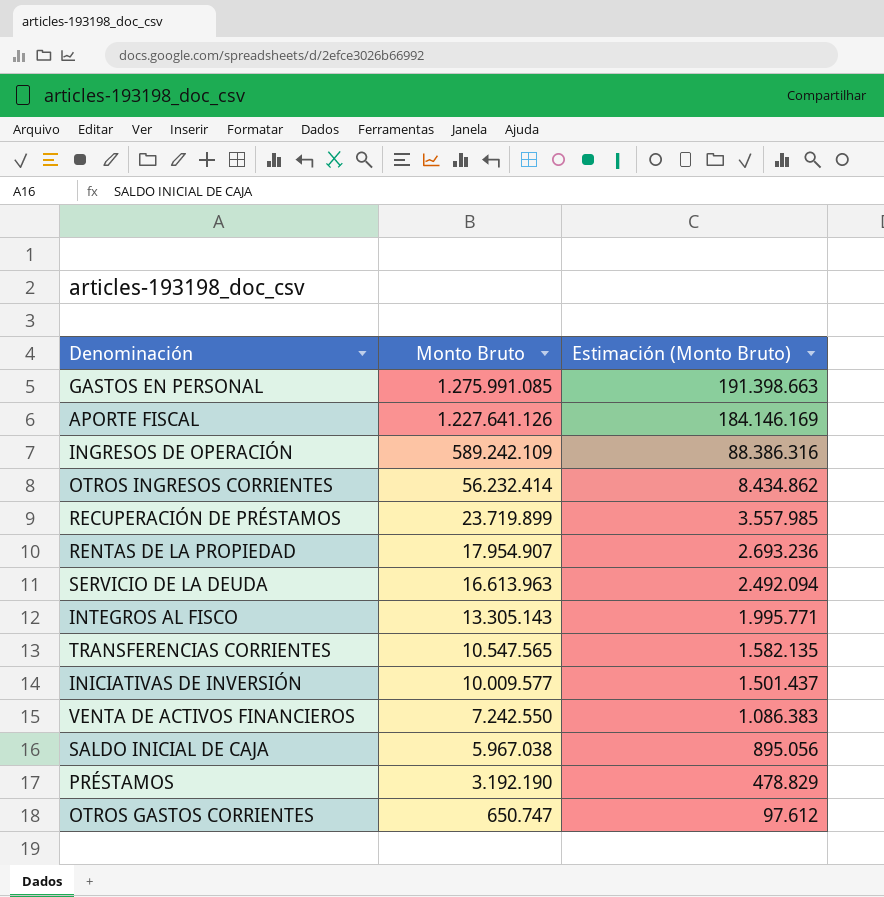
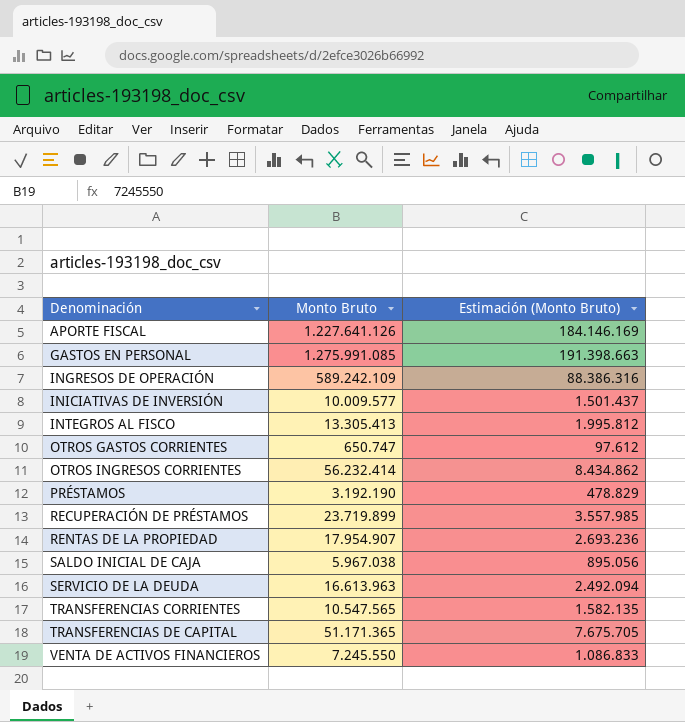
row order: Monto Bruto descending -> Denominación ascending
INTEGROS AL FISCO | Monto Bruto: 13.305.143 -> 13.305.413
INTEGROS AL FISCO | Estimación (Monto Bruto): 1.995.771 -> 1.995.812
row TRANSFERENCIAS DE CAPITAL: none -> 51.171.365 | 7.675.705
VENTA DE ACTIVOS FINANCIEROS | Monto Bruto: 7.242.550 -> 7.245.550
VENTA DE ACTIVOS FINANCIEROS | Estimación (Monto Bruto): 1.086.383 -> 1.086.833

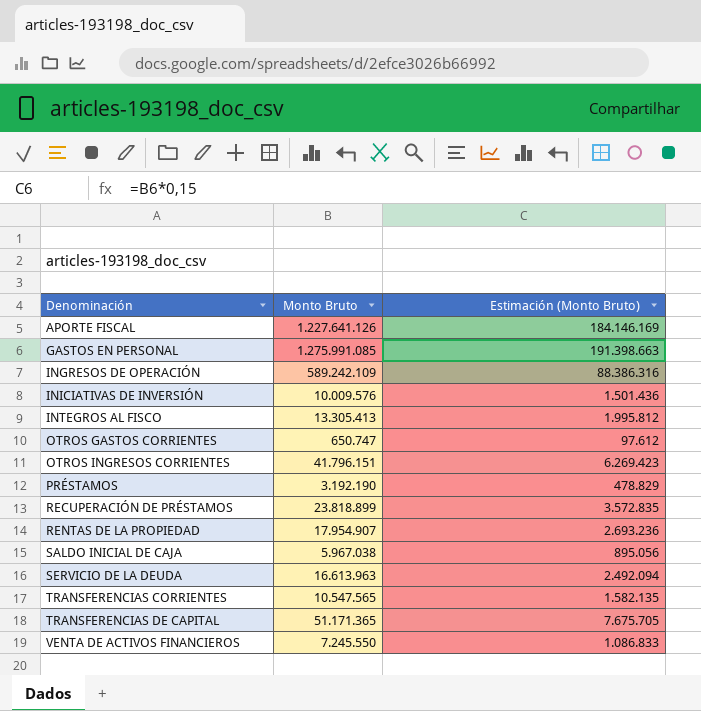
INICIATIVAS DE INVERSIÓN | Monto Bruto: 10.009.577 -> 10.009.576
INICIATIVAS DE INVERSIÓN | Estimación (Monto Bruto): 1.501.437 -> 1.501.436
OTROS INGRESOS CORRIENTES | Monto Bruto: 56.232.414 -> 41.796.151
OTROS INGRESOS CORRIENTES | Estimación (Monto Bruto): 8.434.862 -> 6.269.423
RECUPERACIÓN DE PRÉSTAMOS | Monto Bruto: 23.719.899 -> 23.818.899
RECUPERACIÓN DE PRÉSTAMOS | Estimación (Monto Bruto): 3.557.985 -> 3.572.835

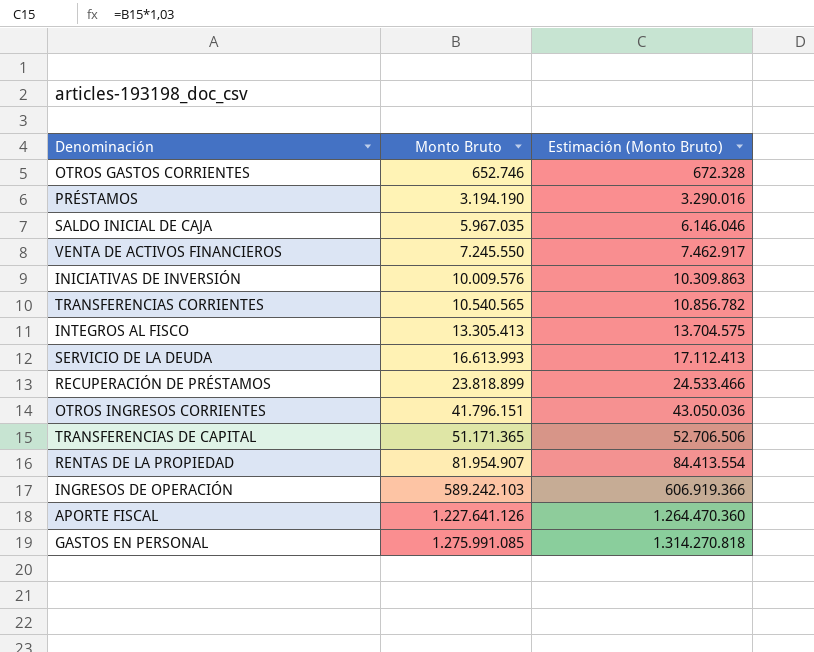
row order: Denominación ascending -> Monto Bruto ascending
column Estimación (Monto Bruto) | formula: [Monto Bruto] * 0,15 -> [Monto Bruto] * 1,03
OTROS GASTOS CORRIENTES | Monto Bruto: 650.747 -> 652.746
PRÉSTAMOS | Monto Bruto: 3.192.190 -> 3.194.190
SALDO INICIAL DE CAJA | Monto Bruto: 5.967.038 -> 5.967.035
TRANSFERENCIAS CORRIENTES | Monto Bruto: 10.547.565 -> 10.540.565
SERVICIO DE LA DEUDA | Monto Bruto: 16.613.963 -> 16.613.993
RENTAS DE LA PROPIEDAD | Monto Bruto: 17.954.907 -> 81.954.907
INGRESOS DE OPERACIÓN | Monto Bruto: 589.242.109 -> 589.242.103

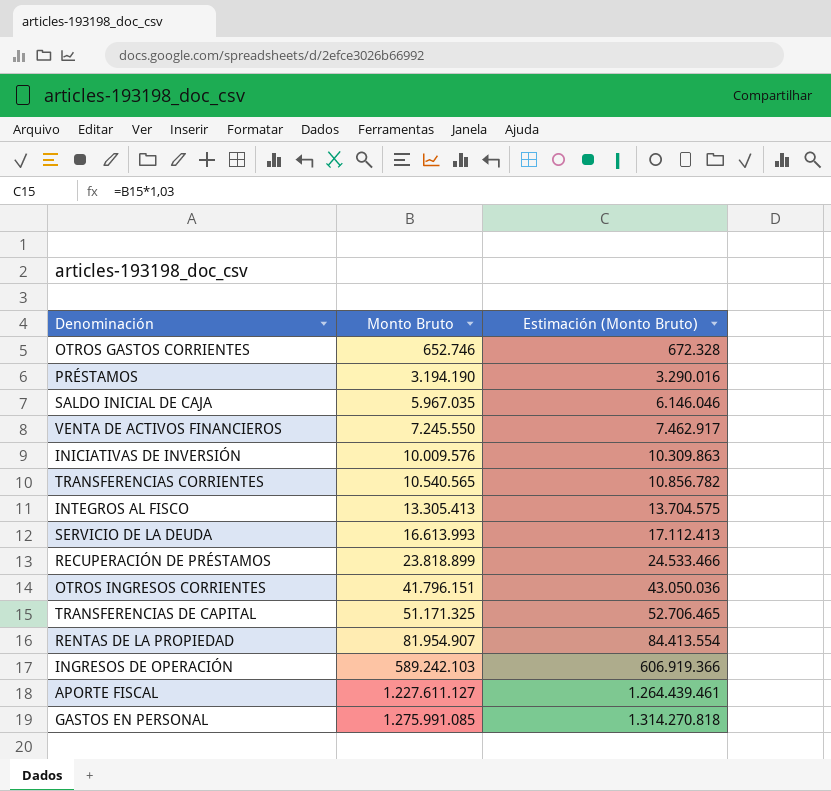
TRANSFERENCIAS DE CAPITAL | Monto Bruto: 51.171.365 -> 51.171.325
TRANSFERENCIAS DE CAPITAL | Estimación (Monto Bruto): 52.706.506 -> 52.706.465
APORTE FISCAL | Monto Bruto: 1.227.641.126 -> 1.227.611.127
APORTE FISCAL | Estimación (Monto Bruto): 1.264.470.360 -> 1.264.439.461

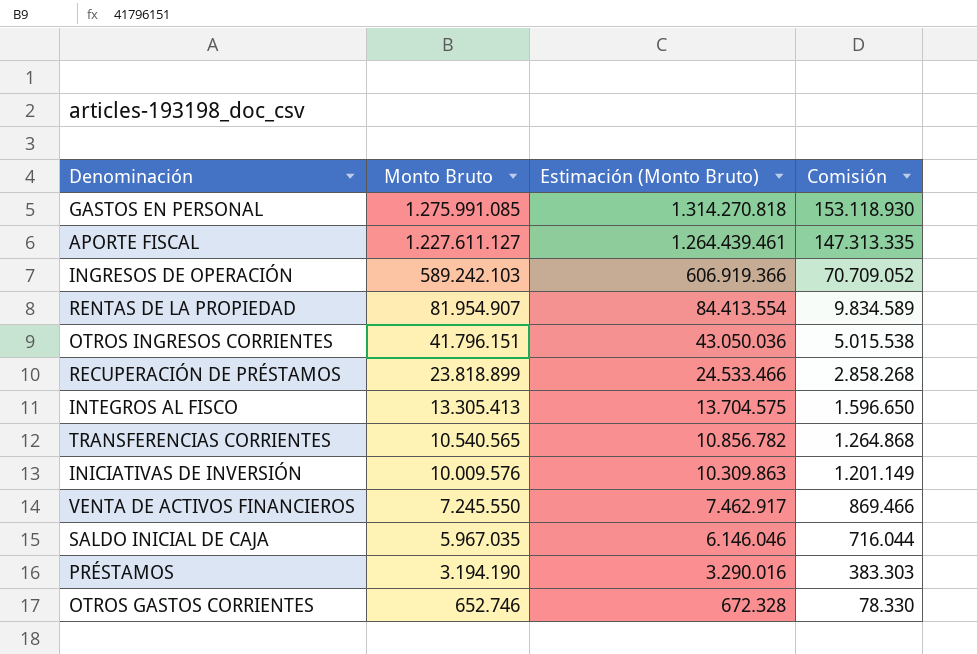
row order: Monto Bruto ascending -> Monto Bruto descending
column Comisión | formula: none -> [Monto Bruto] * 0,12
row SERVICIO DE LA DEUDA: 16.613.993 | 17.112.413 -> none
row TRANSFERENCIAS DE CAPITAL: 51.171.325 | 52.706.465 -> none

